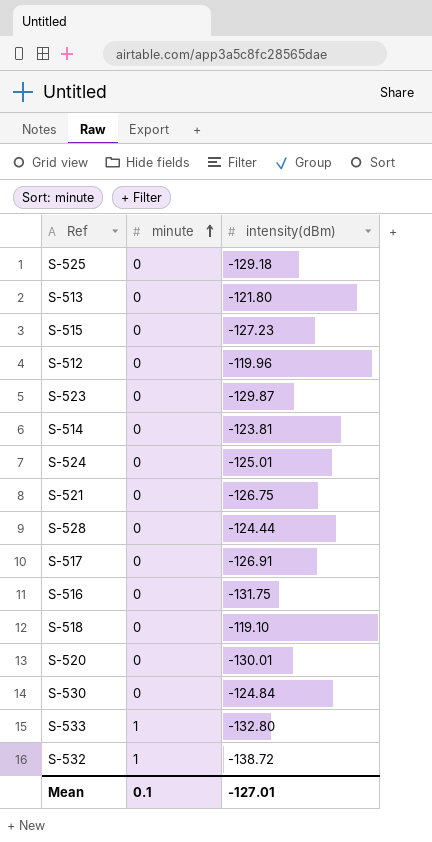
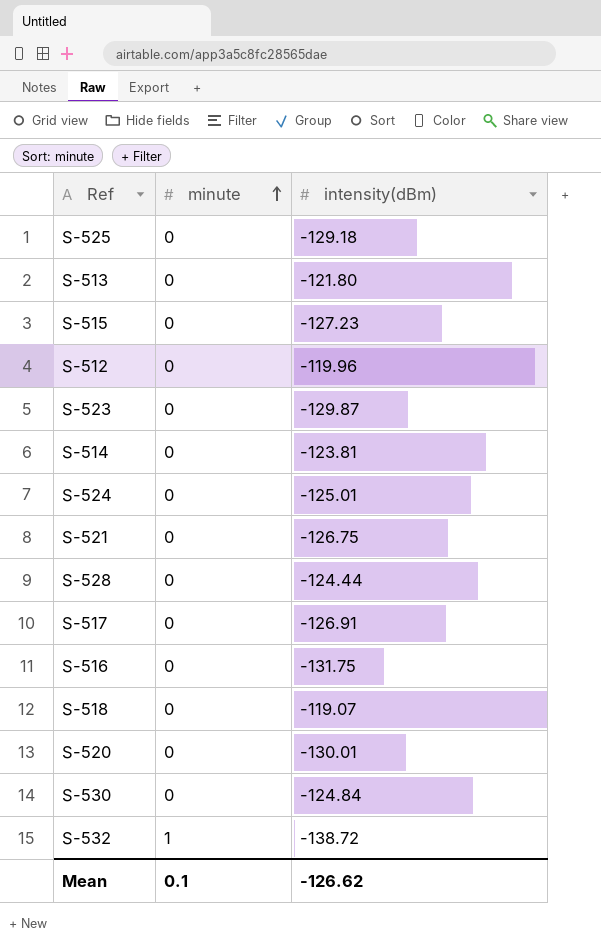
row S-533: 1 | -132.80 -> none
S-518 | intensity(dBm): -119.10 -> -119.07
Mean | intensity(dBm): -127.01 -> -126.62

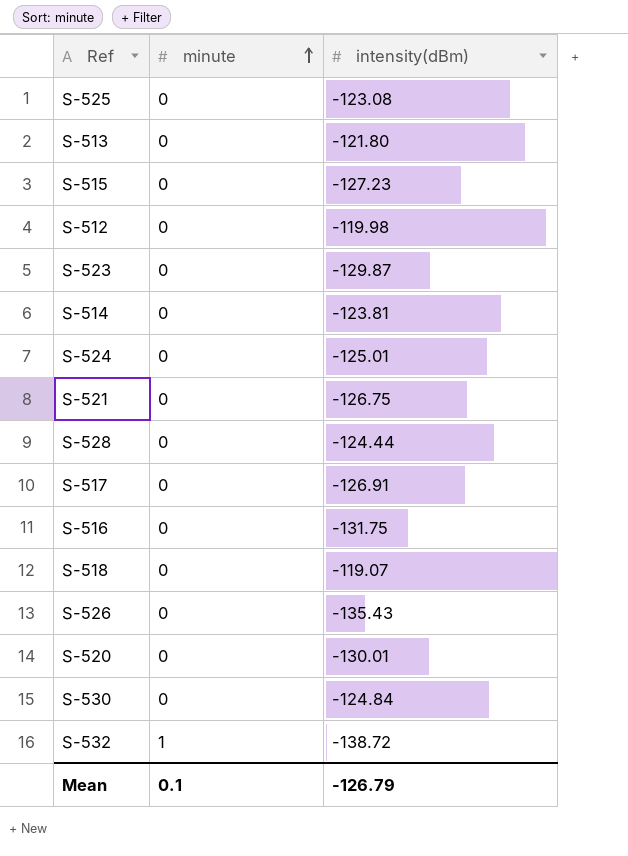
S-525 | intensity(dBm): -129.18 -> -123.08
S-512 | intensity(dBm): -119.96 -> -119.98
row S-526: none -> 0 | -135.43
Mean | intensity(dBm): -126.62 -> -126.79

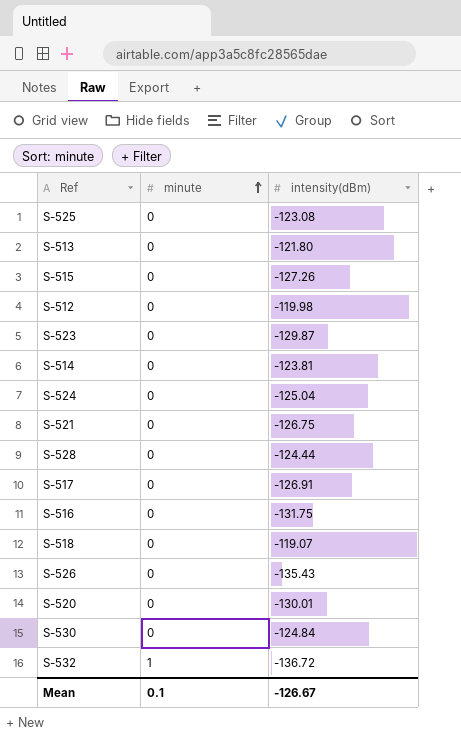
S-515 | intensity(dBm): -127.23 -> -127.26
S-524 | intensity(dBm): -125.01 -> -125.04
S-532 | intensity(dBm): -138.72 -> -136.72
Mean | intensity(dBm): -126.79 -> -126.67

